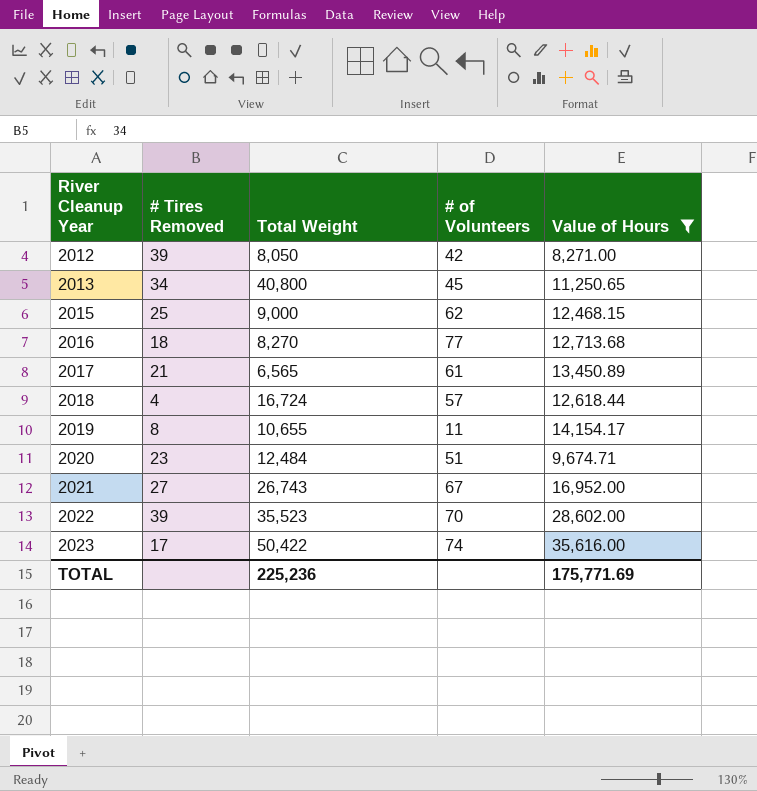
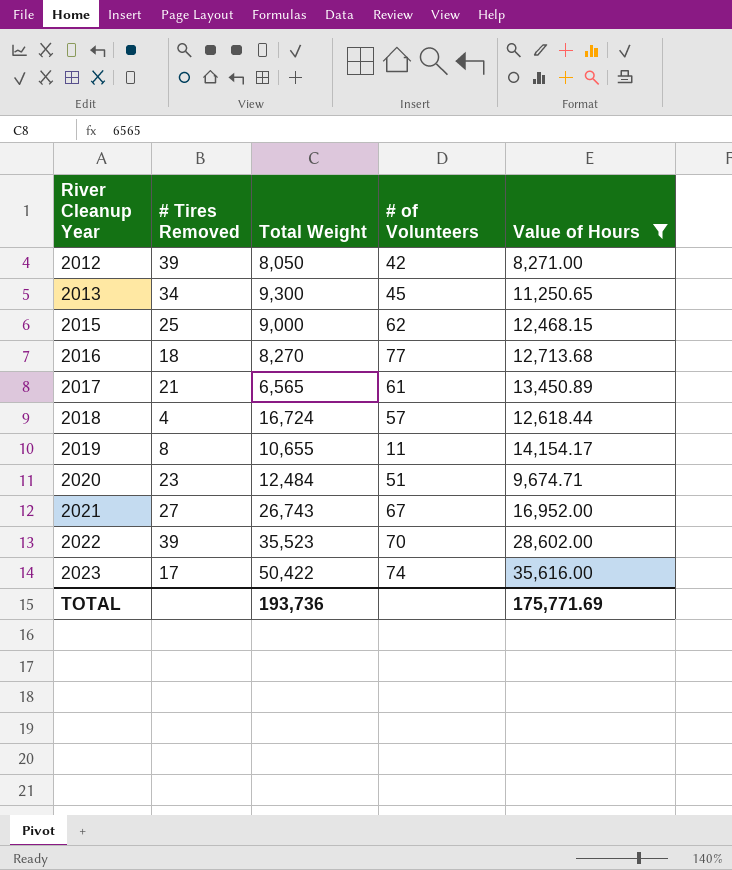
2013 | Total Weight: 40,800 -> 9,300
TOTAL | Total Weight: 225,236 -> 193,736

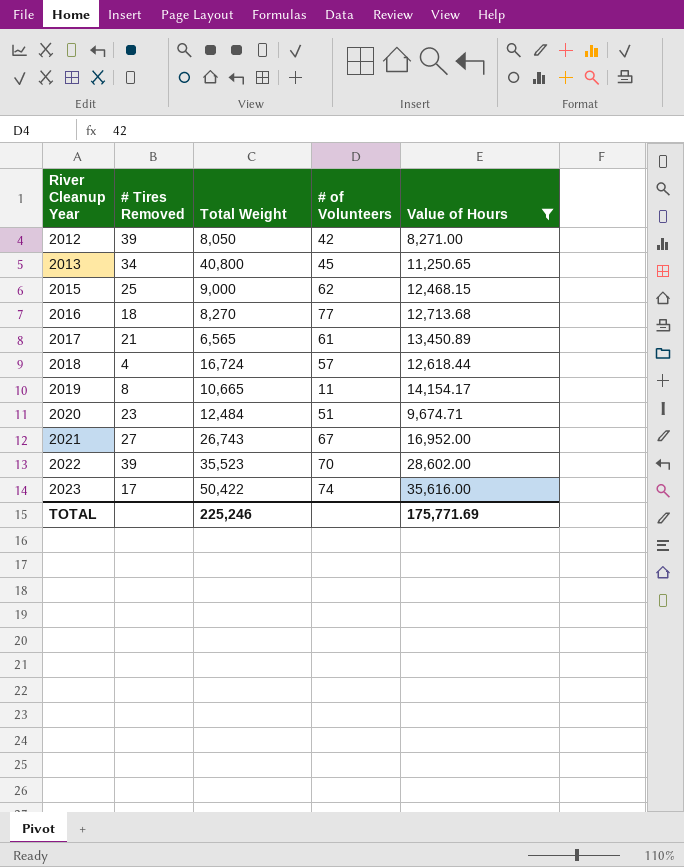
2013 | Total Weight: 9,300 -> 40,800
2019 | Total Weight: 10,655 -> 10,665
TOTAL | Total Weight: 193,736 -> 225,246

